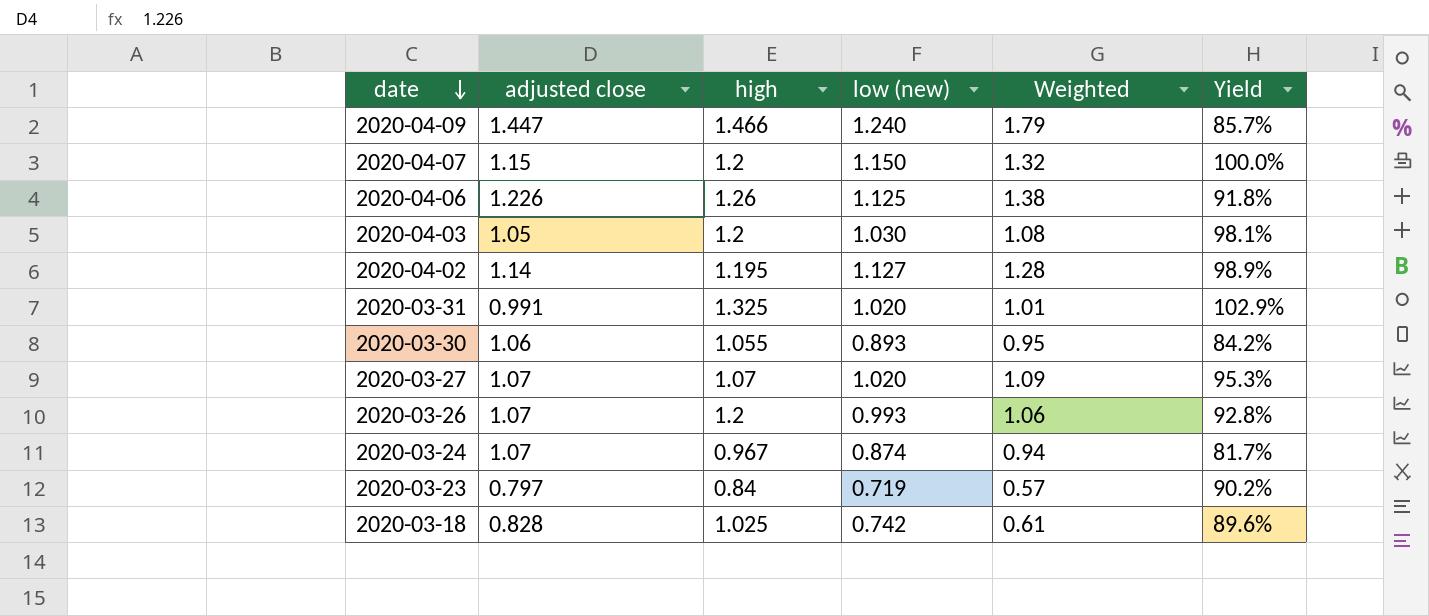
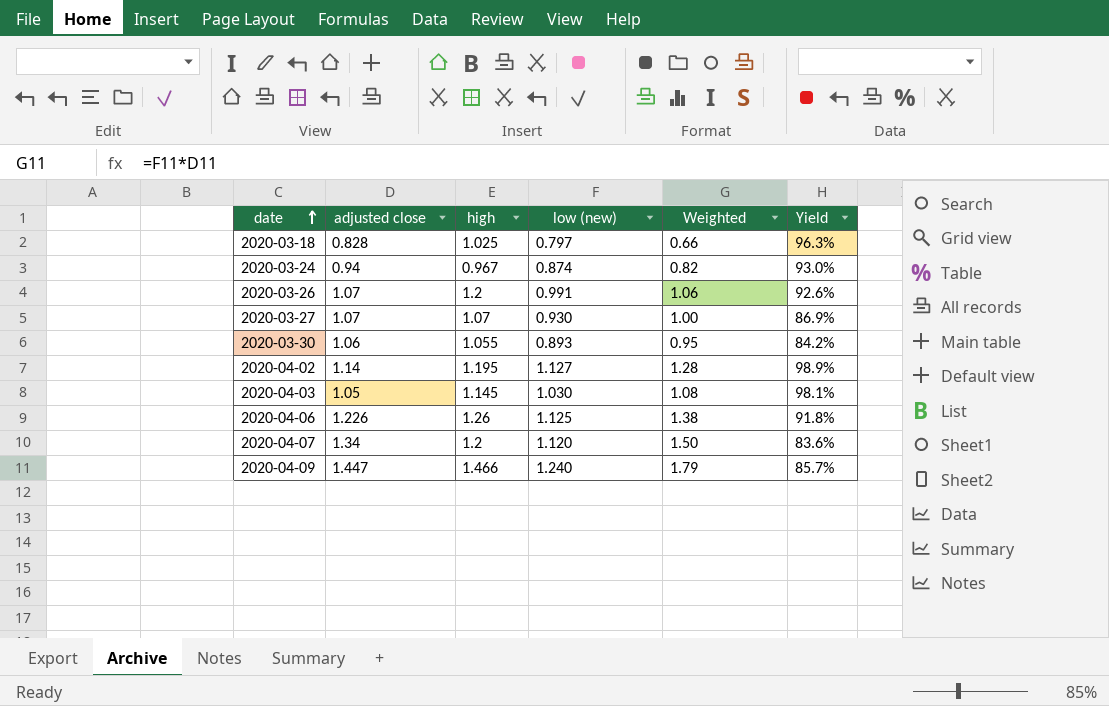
row order: date descending -> date ascending
row 2020-03-31: 0.991 | 1.325 | 1.020 | 1.01 | 102.9% -> none
row 2020-03-23: 0.797 | 0.84 | 0.719 | 0.57 | 90.2% -> none
2020-03-18 | low (new): 0.742 -> 0.797
2020-03-18 | Weighted: 0.61 -> 0.66
2020-03-18 | Yield: 89.6% -> 96.3%
2020-03-24 | adjusted close: 1.07 -> 0.94
2020-03-24 | Weighted: 0.94 -> 0.82
2020-03-24 | Yield: 81.7% -> 93.0%
2020-03-26 | low (new): 0.993 -> 0.991
2020-03-26 | Yield: 92.8% -> 92.6%
2020-03-27 | low (new): 1.020 -> 0.930
2020-03-27 | Weighted: 1.09 -> 1.00
2020-03-27 | Yield: 95.3% -> 86.9%
2020-04-03 | high: 1.2 -> 1.145
2020-04-07 | adjusted close: 1.15 -> 1.34
2020-04-07 | low (new): 1.150 -> 1.120
2020-04-07 | Weighted: 1.32 -> 1.50
2020-04-07 | Yield: 100.0% -> 83.6%

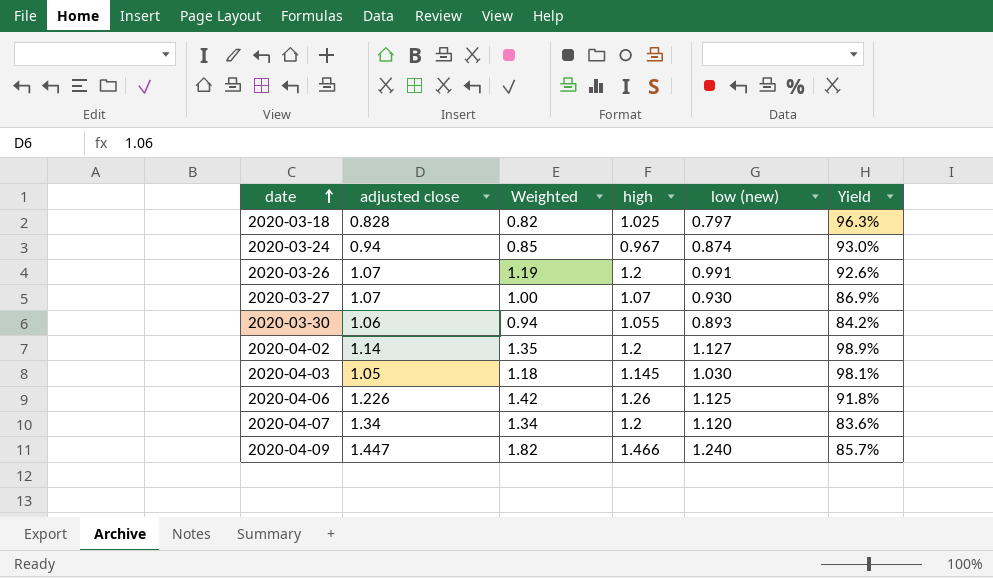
column Weighted | formula: [adjusted close] * [low (new)] -> [high] * [low (new)]
column Weighted | position: 5 -> 3
2020-04-02 | high: 1.195 -> 1.2

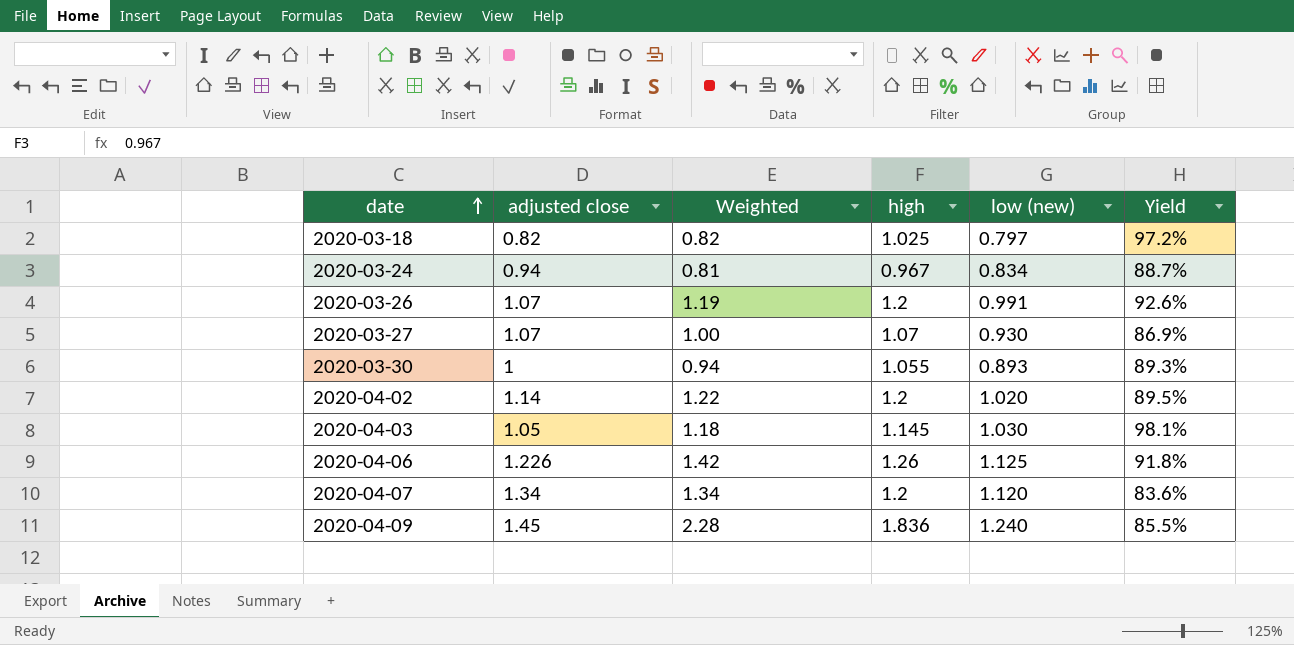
2020-03-18 | adjusted close: 0.828 -> 0.82
2020-03-18 | Yield: 96.3% -> 97.2%
2020-03-24 | Weighted: 0.85 -> 0.81
2020-03-24 | low (new): 0.874 -> 0.834
2020-03-24 | Yield: 93.0% -> 88.7%
2020-03-30 | adjusted close: 1.06 -> 1
2020-03-30 | Yield: 84.2% -> 89.3%
2020-04-02 | Weighted: 1.35 -> 1.22
2020-04-02 | low (new): 1.127 -> 1.020
2020-04-02 | Yield: 98.9% -> 89.5%
2020-04-09 | adjusted close: 1.447 -> 1.45
2020-04-09 | Weighted: 1.82 -> 2.28
2020-04-09 | high: 1.466 -> 1.836
2020-04-09 | Yield: 85.7% -> 85.5%

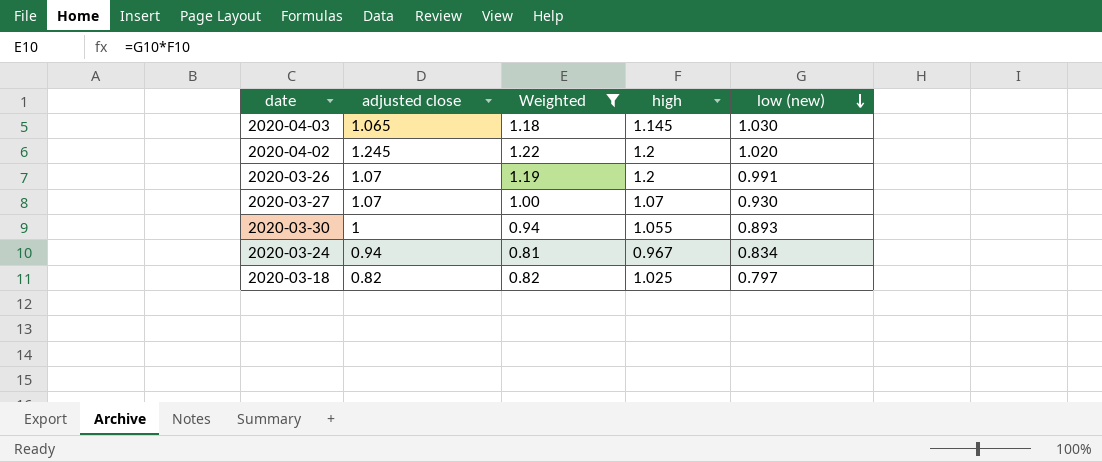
filter: none -> Weighted <= 1.22
row order: date ascending -> low (new) descending
column Yield | formula: [low (new)] / [adjusted close] -> none
2020-04-03 | adjusted close: 1.05 -> 1.065
2020-04-02 | adjusted close: 1.14 -> 1.245

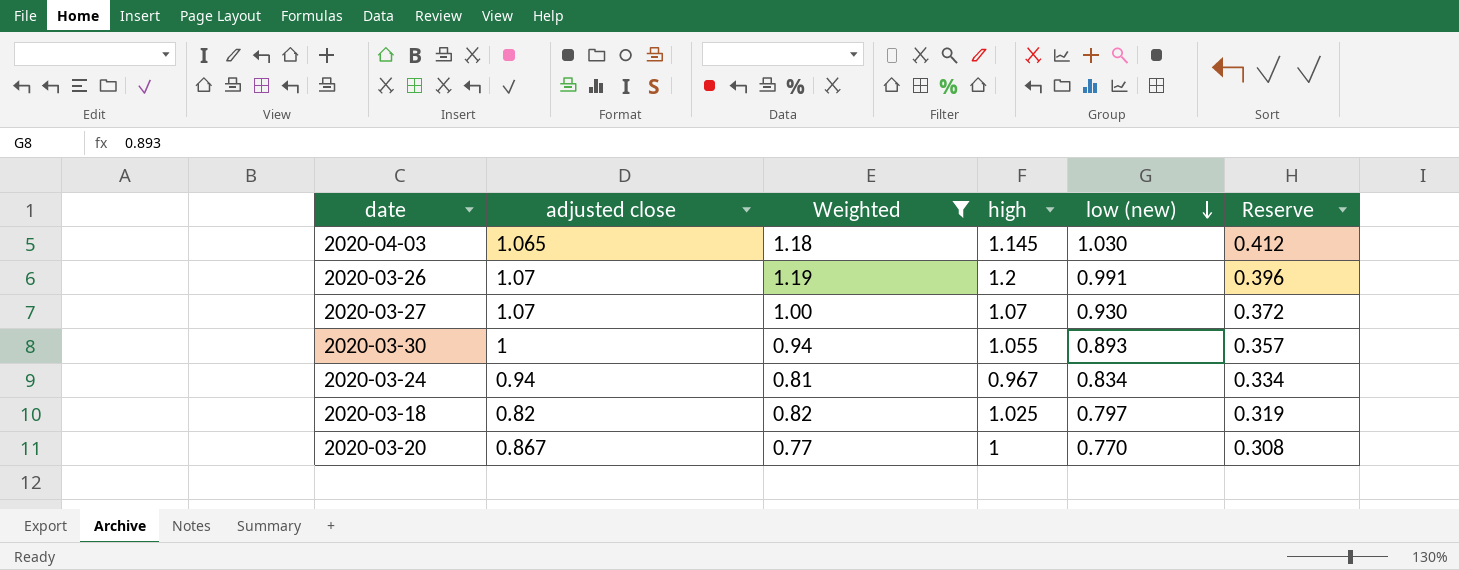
column Reserve | formula: none -> [low (new)] * 0.4
row 2020-04-02: 1.245 | 1.22 | 1.2 | 1.020 -> none
row 2020-03-20: none -> 0.867 | 0.77 | 1 | 0.770 | 0.308

